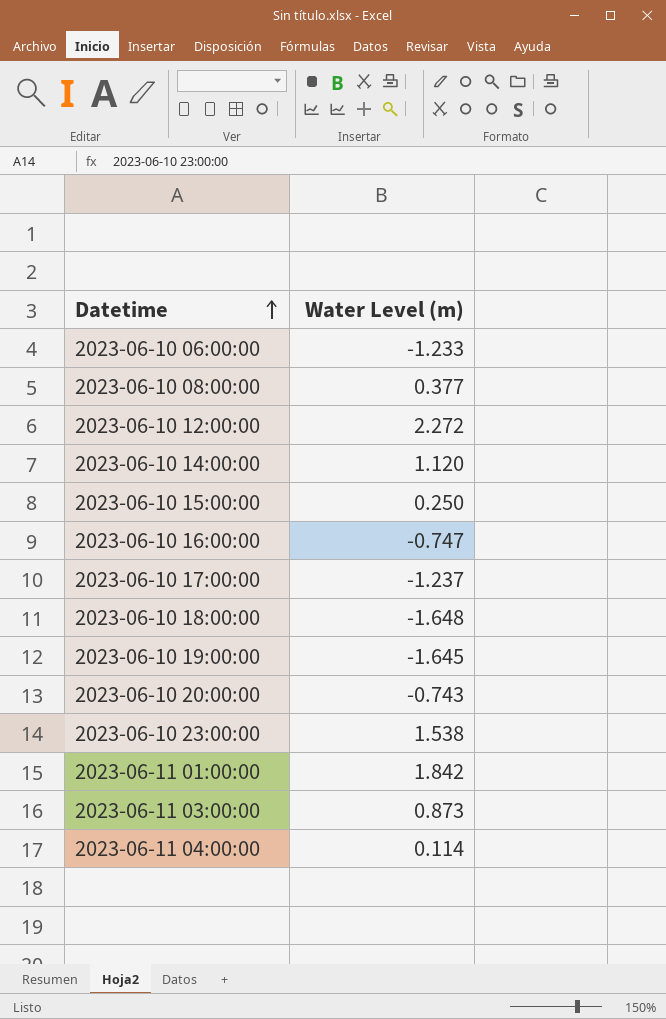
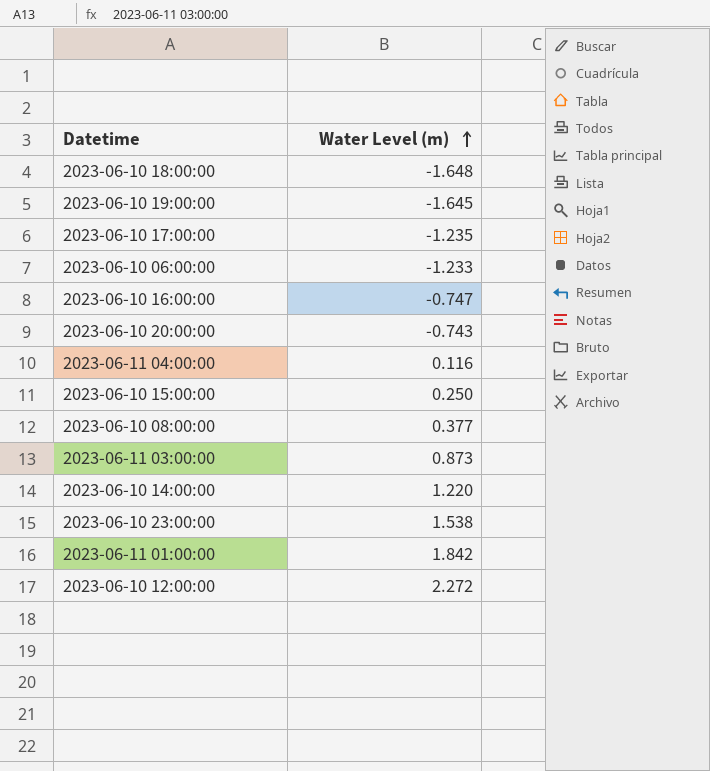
row order: Datetime ascending -> Water Level (m) ascending
2023-06-10 17:00:00 | Water Level (m): -1.237 -> -1.235
2023-06-11 04:00:00 | Water Level (m): 0.114 -> 0.116
2023-06-10 14:00:00 | Water Level (m): 1.120 -> 1.220

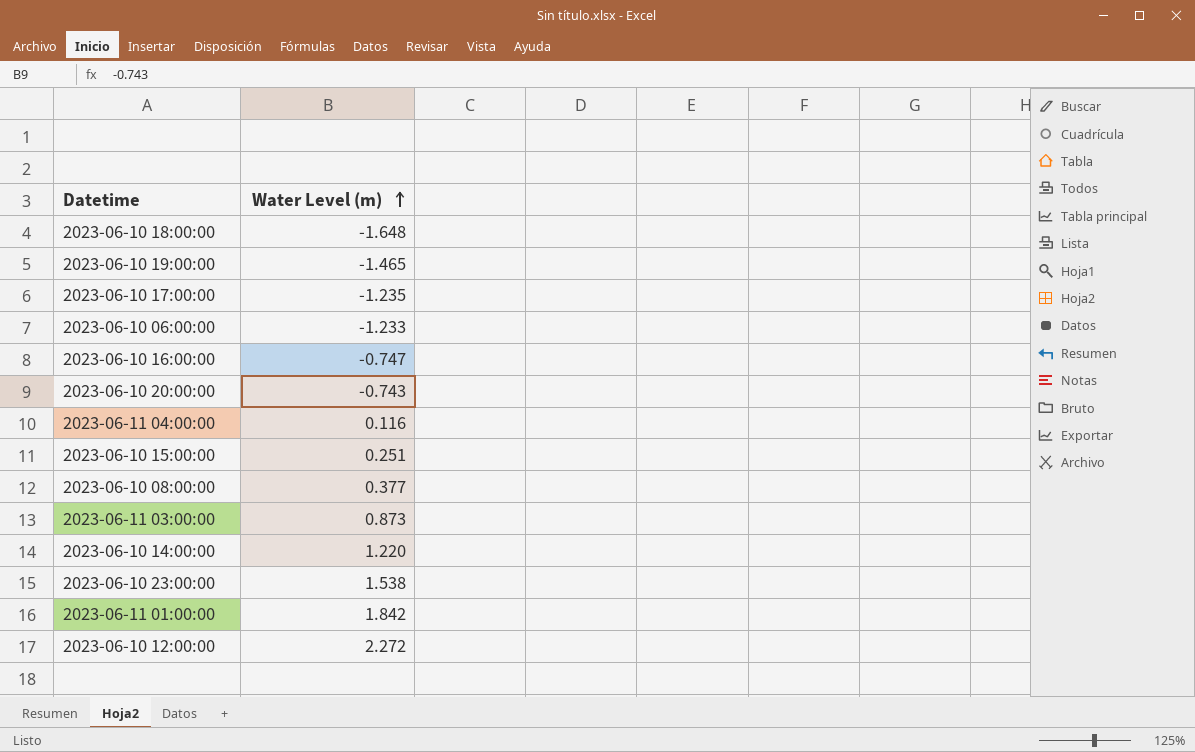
2023-06-10 19:00:00 | Water Level (m): -1.645 -> -1.465
2023-06-10 15:00:00 | Water Level (m): 0.250 -> 0.251

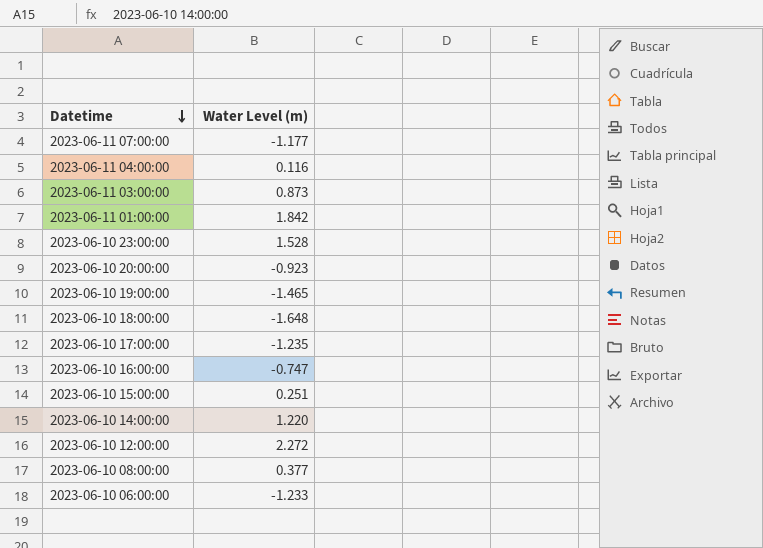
row order: Water Level (m) ascending -> Datetime descending
row 2023-06-11 07:00:00: none -> -1.177
2023-06-10 23:00:00 | Water Level (m): 1.538 -> 1.528
2023-06-10 20:00:00 | Water Level (m): -0.743 -> -0.923

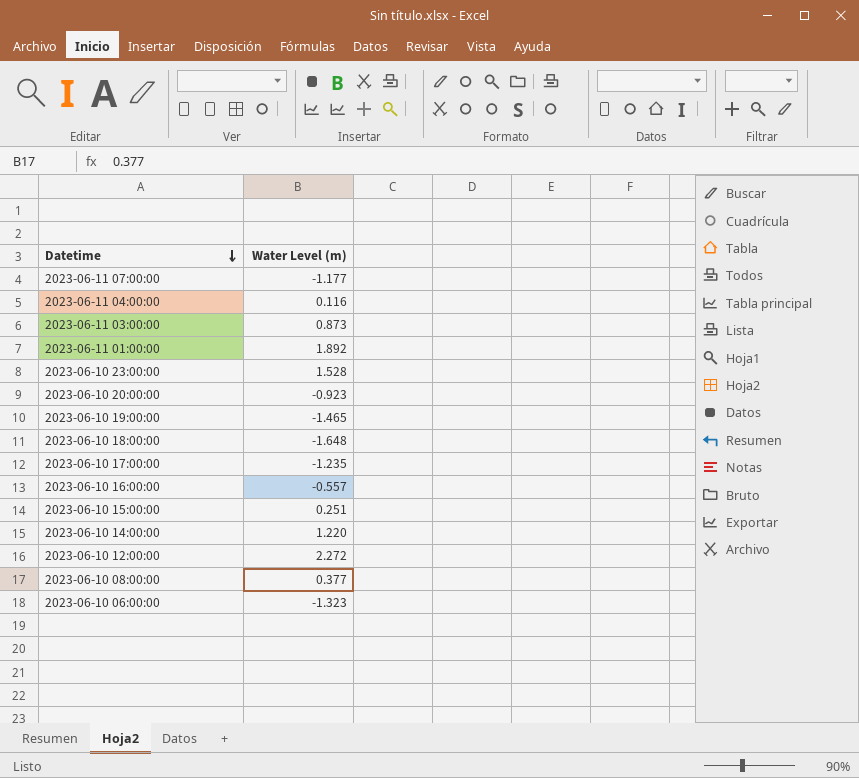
2023-06-11 01:00:00 | Water Level (m): 1.842 -> 1.892
2023-06-10 16:00:00 | Water Level (m): -0.747 -> -0.557
2023-06-10 06:00:00 | Water Level (m): -1.233 -> -1.323

